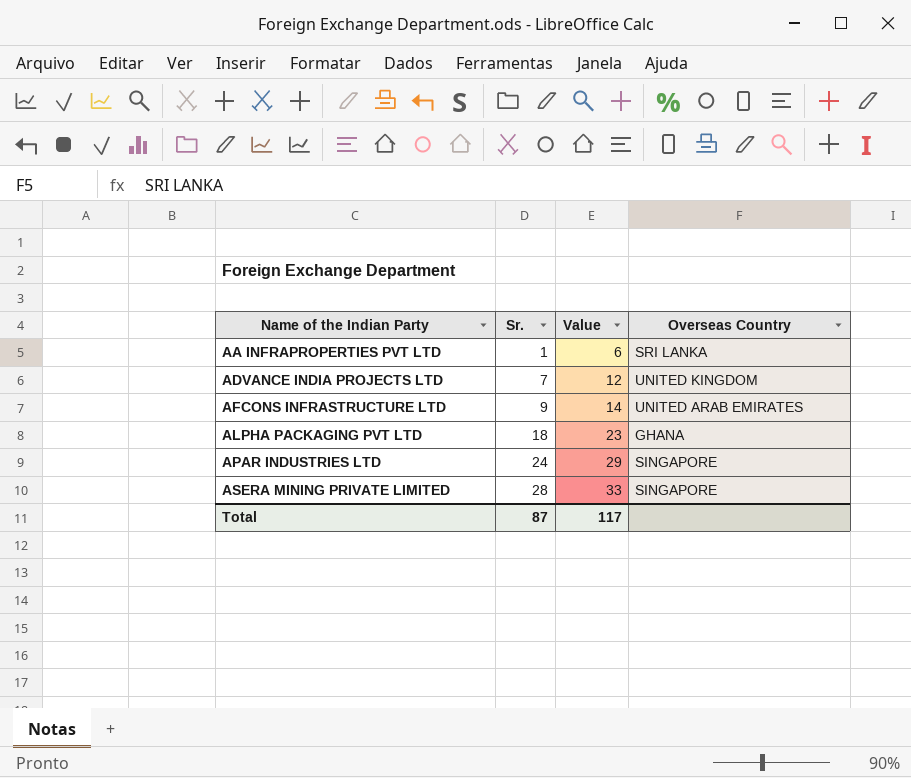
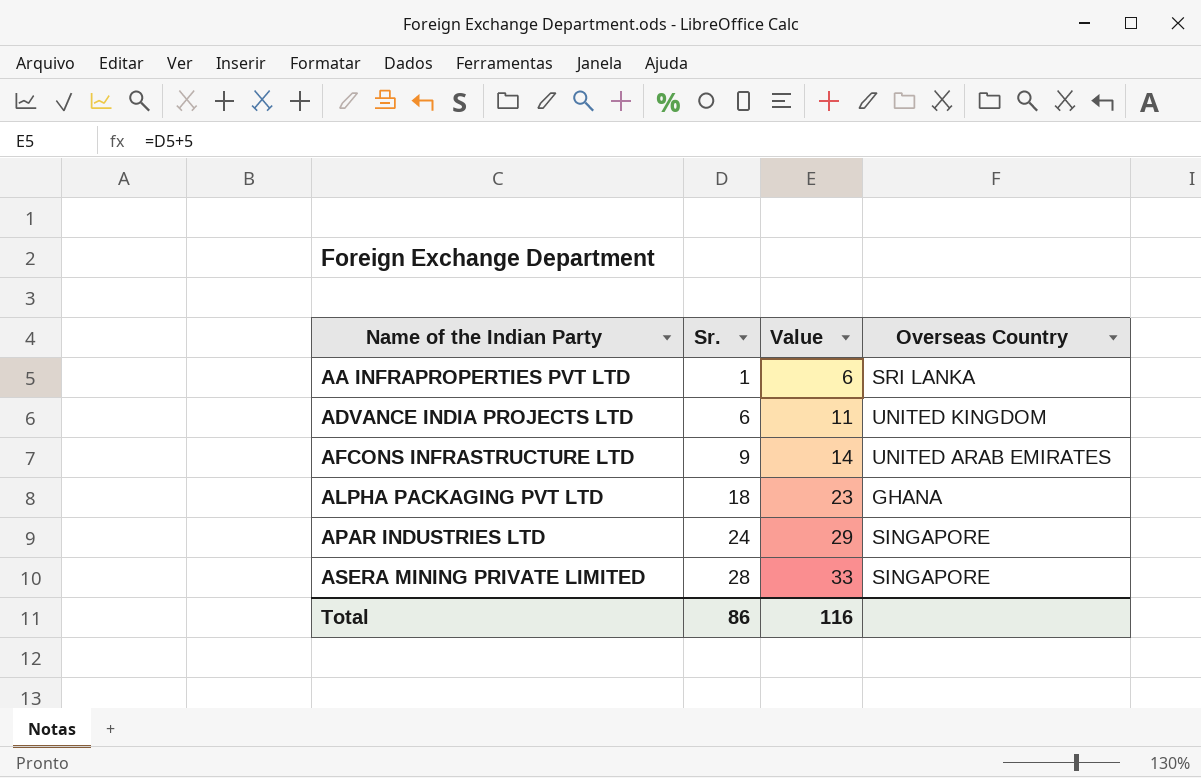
ADVANCE INDIA PROJECTS LTD | Sr.: 7 -> 6
ADVANCE INDIA PROJECTS LTD | Value: 12 -> 11
Total | Sr.: 87 -> 86
Total | Value: 117 -> 116

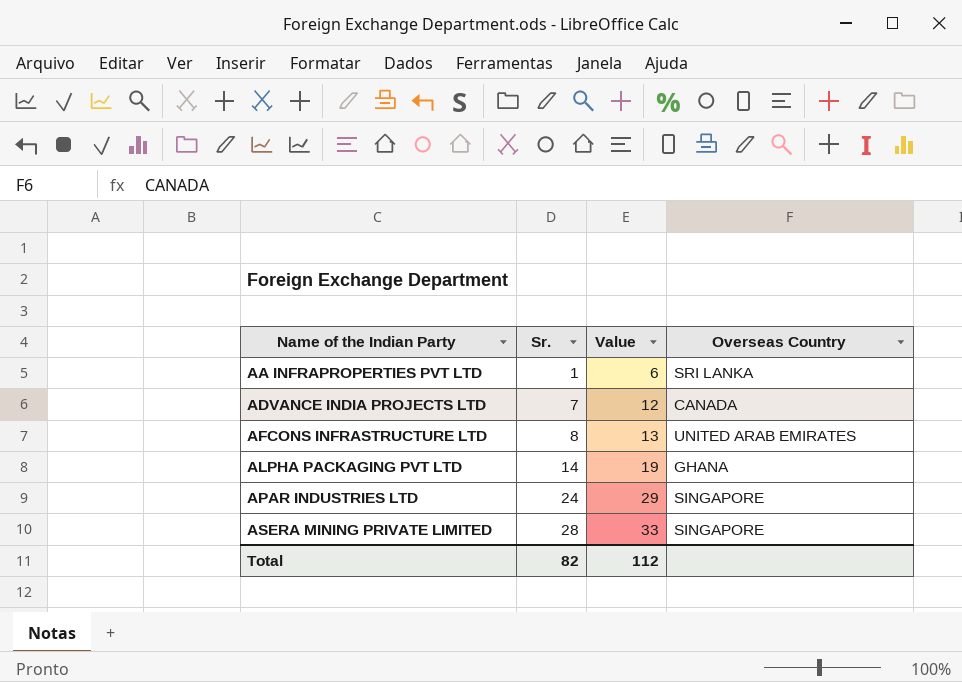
ADVANCE INDIA PROJECTS LTD | Sr.: 6 -> 7
ADVANCE INDIA PROJECTS LTD | Value: 11 -> 12
ADVANCE INDIA PROJECTS LTD | Overseas Country: UNITED KINGDOM -> CANADA
AFCONS INFRASTRUCTURE LTD | Sr.: 9 -> 8
AFCONS INFRASTRUCTURE LTD | Value: 14 -> 13
ALPHA PACKAGING PVT LTD | Sr.: 18 -> 14
ALPHA PACKAGING PVT LTD | Value: 23 -> 19
Total | Sr.: 86 -> 82
Total | Value: 116 -> 112

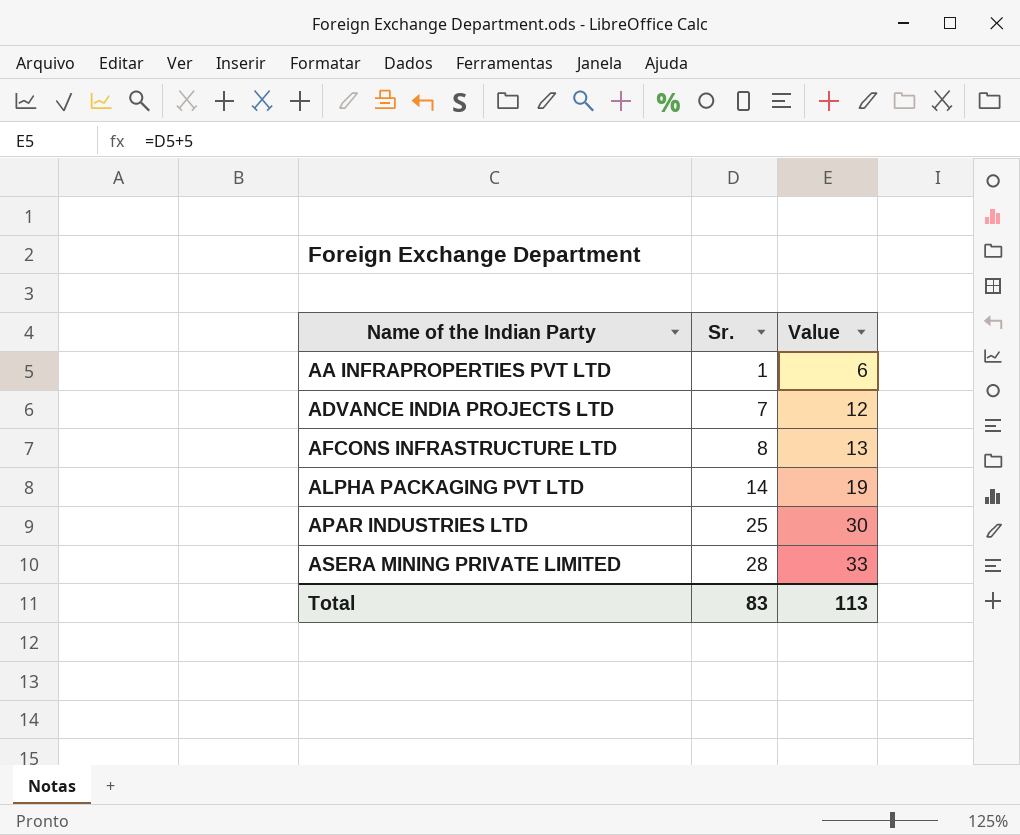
column Overseas Country | position: 4 -> none
APAR INDUSTRIES LTD | Sr.: 24 -> 25
APAR INDUSTRIES LTD | Value: 29 -> 30
Total | Sr.: 82 -> 83
Total | Value: 112 -> 113

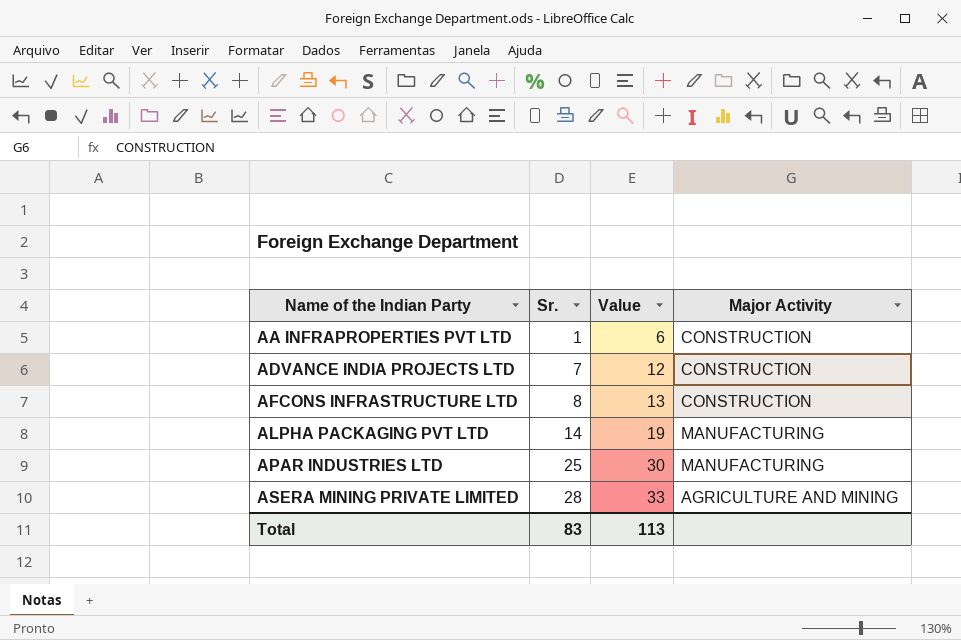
column Major Activity | position: none -> 4

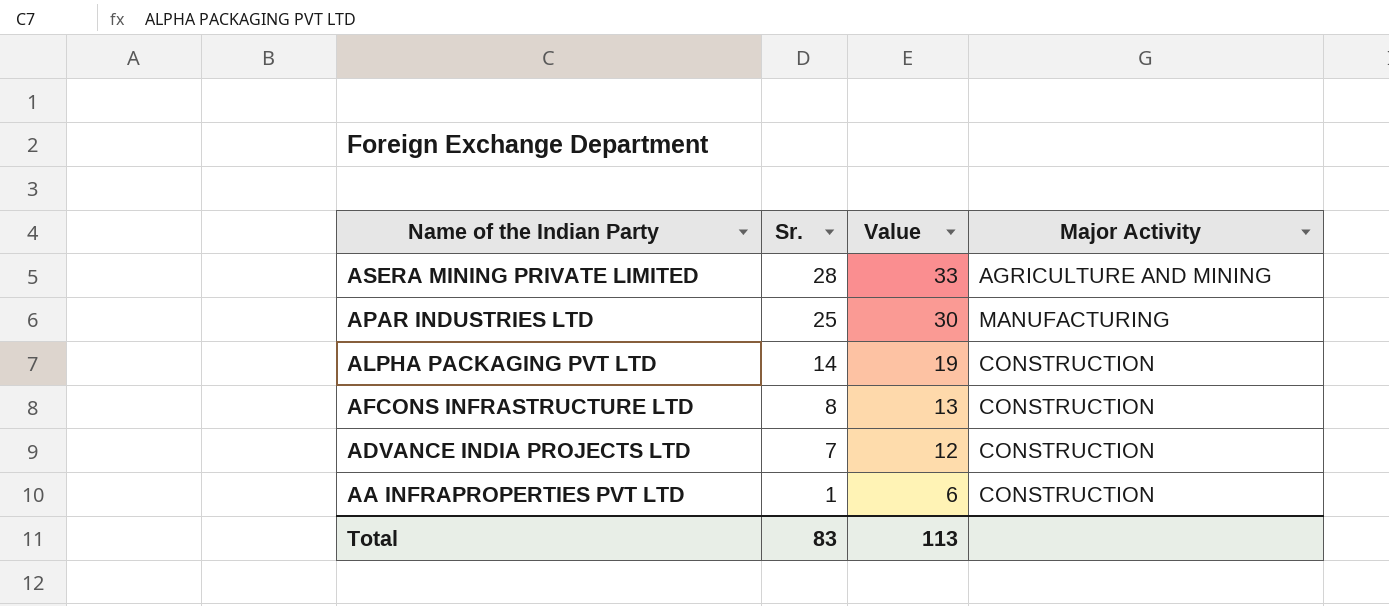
row order: Name of the Indian Party ascending -> Name of the Indian Party descending
ALPHA PACKAGING PVT LTD | Major Activity: MANUFACTURING -> CONSTRUCTION

